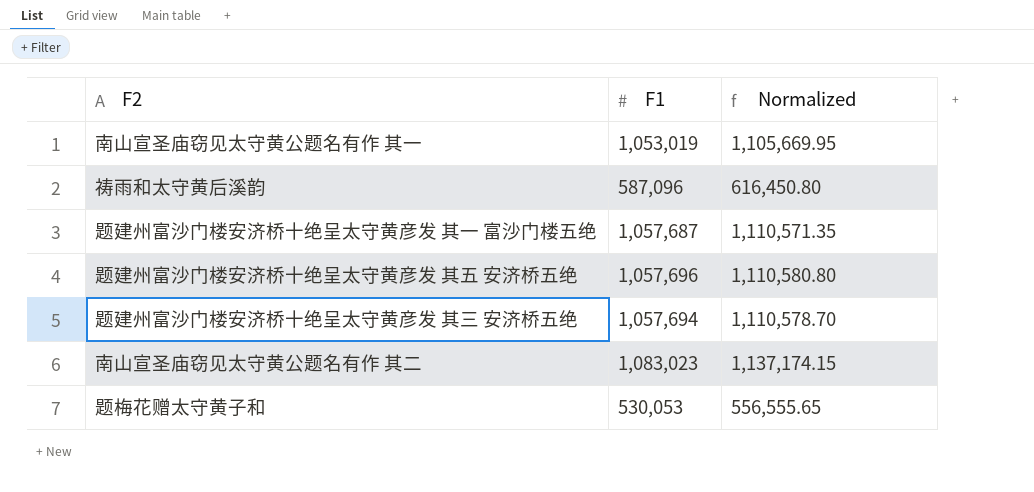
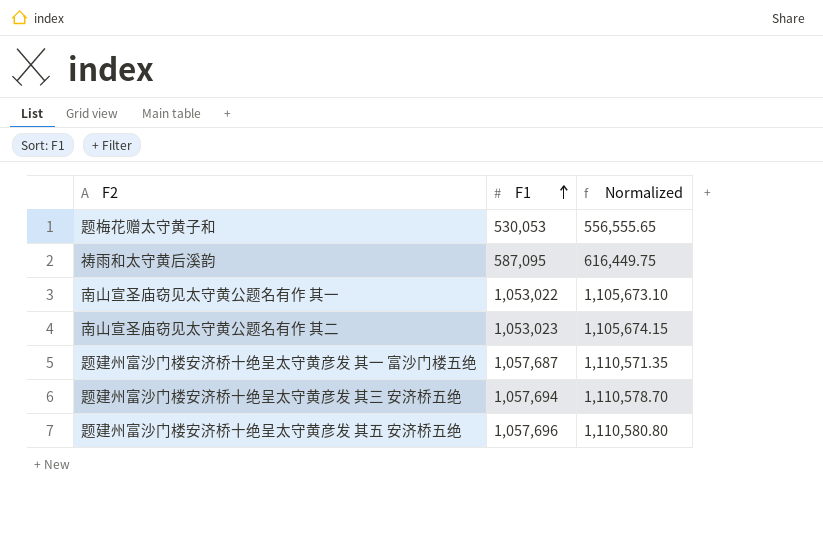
row order: none -> F1 ascending
祷雨和太守黄后溪韵 | F1: 587,096 -> 587,095
祷雨和太守黄后溪韵 | Normalized: 616,450.80 -> 616,449.75
南山宣圣庙窃见太守黄公题名有作 其一 | F1: 1,053,019 -> 1,053,022
南山宣圣庙窃见太守黄公题名有作 其一 | Normalized: 1,105,669.95 -> 1,105,673.10
南山宣圣庙窃见太守黄公题名有作 其二 | F1: 1,083,023 -> 1,053,023
南山宣圣庙窃见太守黄公题名有作 其二 | Normalized: 1,137,174.15 -> 1,105,674.15

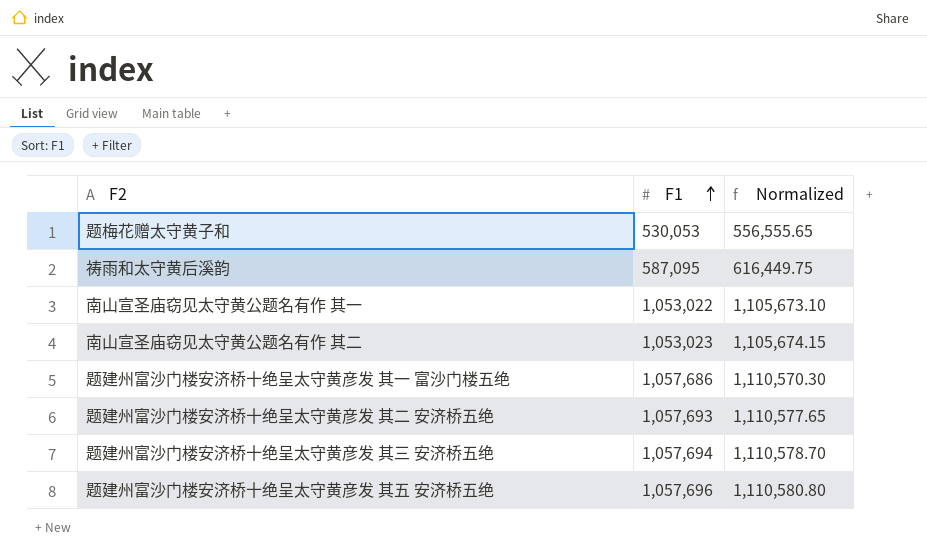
题建州富沙门楼安济桥十绝呈太守黄彦发 其一 富沙门楼五绝 | F1: 1,057,687 -> 1,057,686
题建州富沙门楼安济桥十绝呈太守黄彦发 其一 富沙门楼五绝 | Normalized: 1,110,571.35 -> 1,110,570.30
row 题建州富沙门楼安济桥十绝呈太守黄彦发 其二 安济桥五绝: none -> 1,057,693 | 1,110,577.65

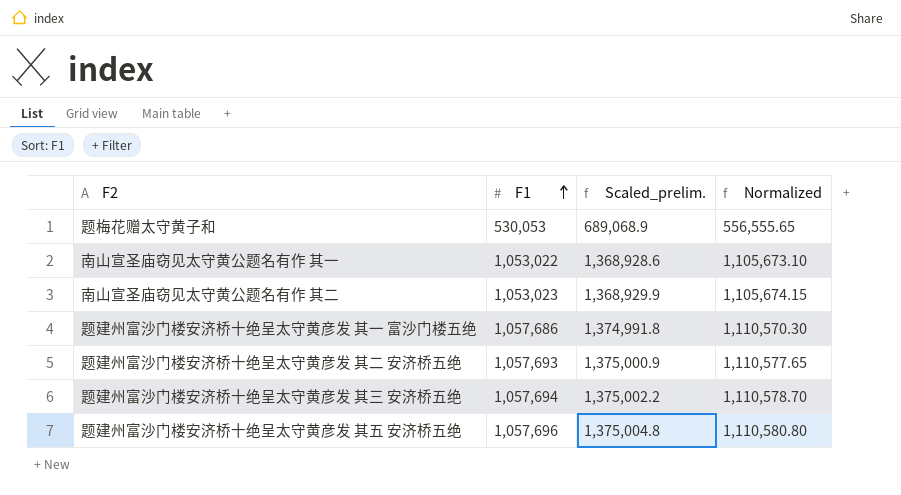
column Scaled_prelim. | formula: none -> [F1] * 1.3
row 祷雨和太守黄后溪韵: 587,095 | 616,449.75 -> none

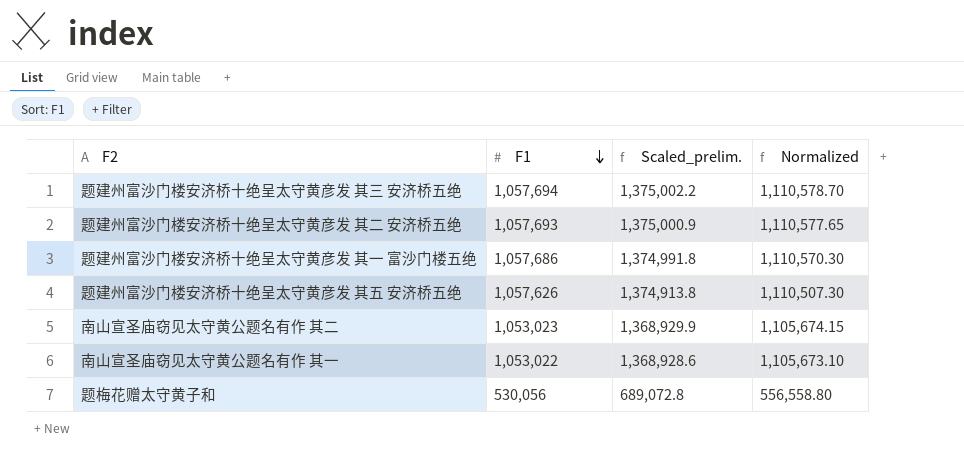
row order: F1 ascending -> F1 descending
题建州富沙门楼安济桥十绝呈太守黄彦发 其五 安济桥五绝 | F1: 1,057,696 -> 1,057,626
题建州富沙门楼安济桥十绝呈太守黄彦发 其五 安济桥五绝 | Scaled_prelim.: 1,375,004.8 -> 1,374,913.8
题建州富沙门楼安济桥十绝呈太守黄彦发 其五 安济桥五绝 | Normalized: 1,110,580.80 -> 1,110,507.30
题梅花赠太守黄子和 | F1: 530,053 -> 530,056
题梅花赠太守黄子和 | Scaled_prelim.: 689,068.9 -> 689,072.8
题梅花赠太守黄子和 | Normalized: 556,555.65 -> 556,558.80

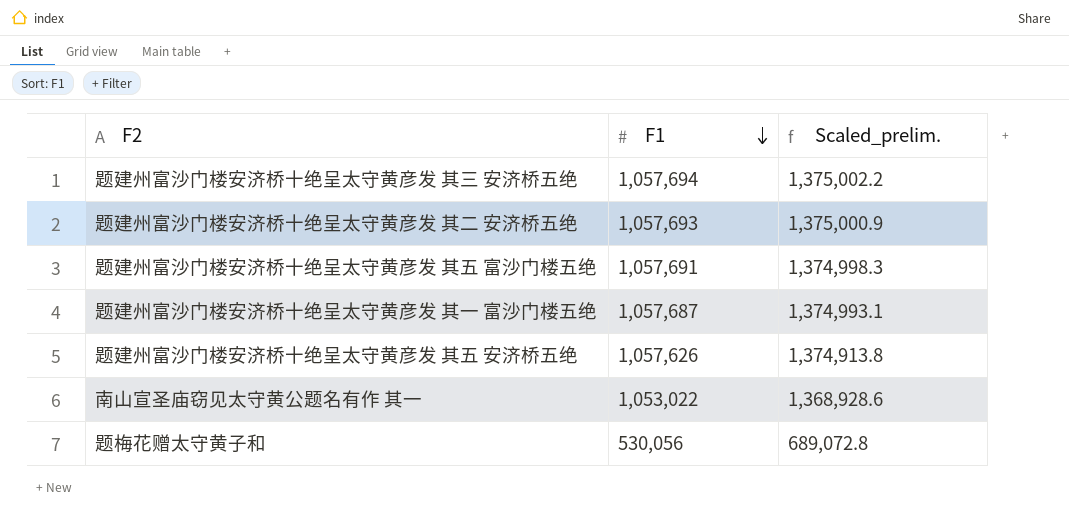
column Normalized | formula: [F1] * 1.05 -> none
row 南山宣圣庙窃见太守黄公题名有作 其二: 1,053,023 | 1,368,929.9 | 1,105,674.15 -> none
row 题建州富沙门楼安济桥十绝呈太守黄彦发 其五 富沙门楼五绝: none -> 1,057,691 | 1,374,998.3
题建州富沙门楼安济桥十绝呈太守黄彦发 其一 富沙门楼五绝 | F1: 1,057,686 -> 1,057,687
题建州富沙门楼安济桥十绝呈太守黄彦发 其一 富沙门楼五绝 | Scaled_prelim.: 1,374,991.8 -> 1,374,993.1

